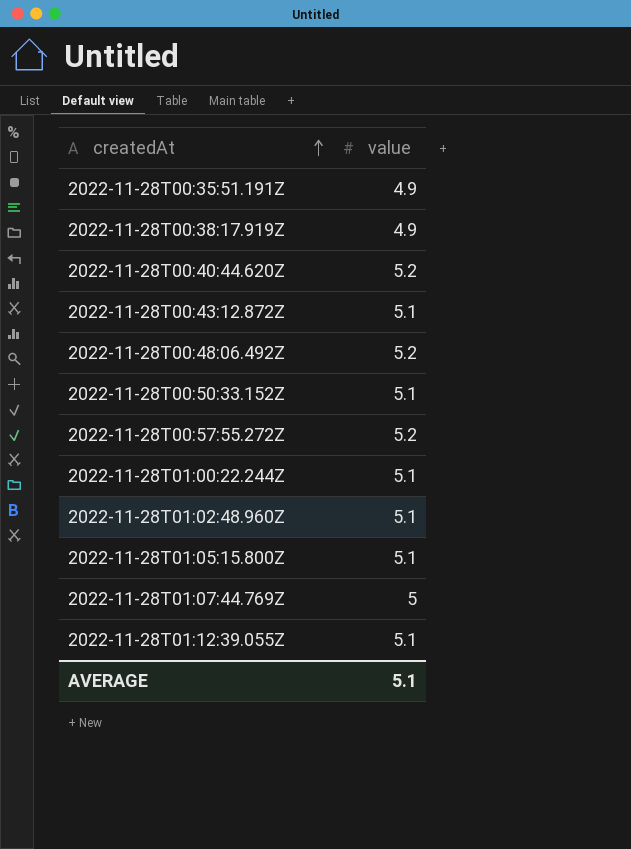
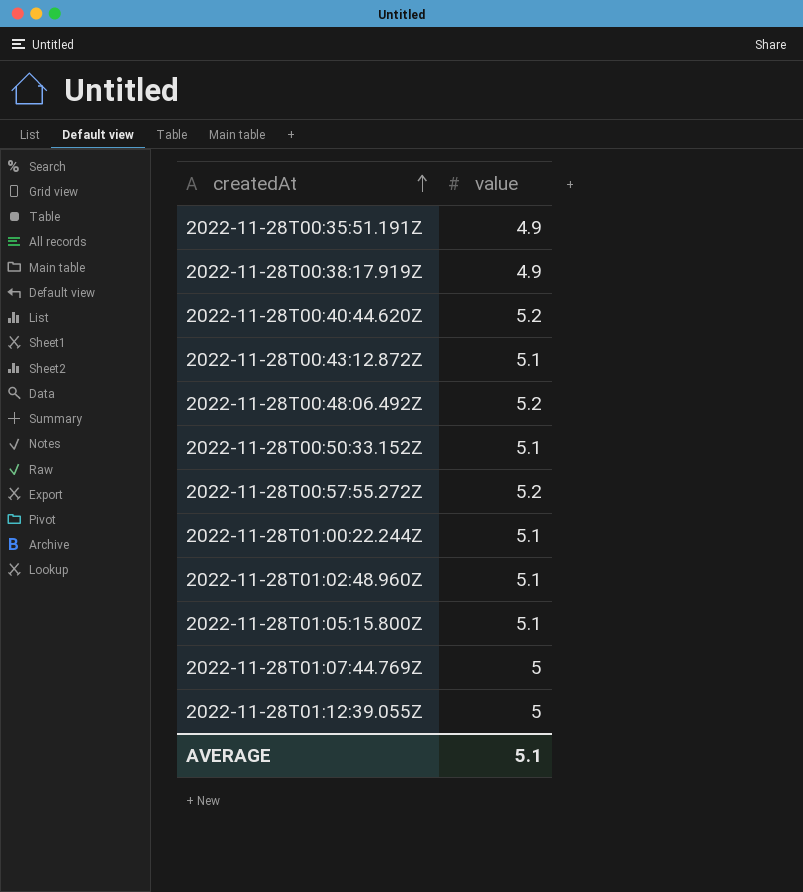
2022-11-28T01:12:39.055Z | value: 5.1 -> 5

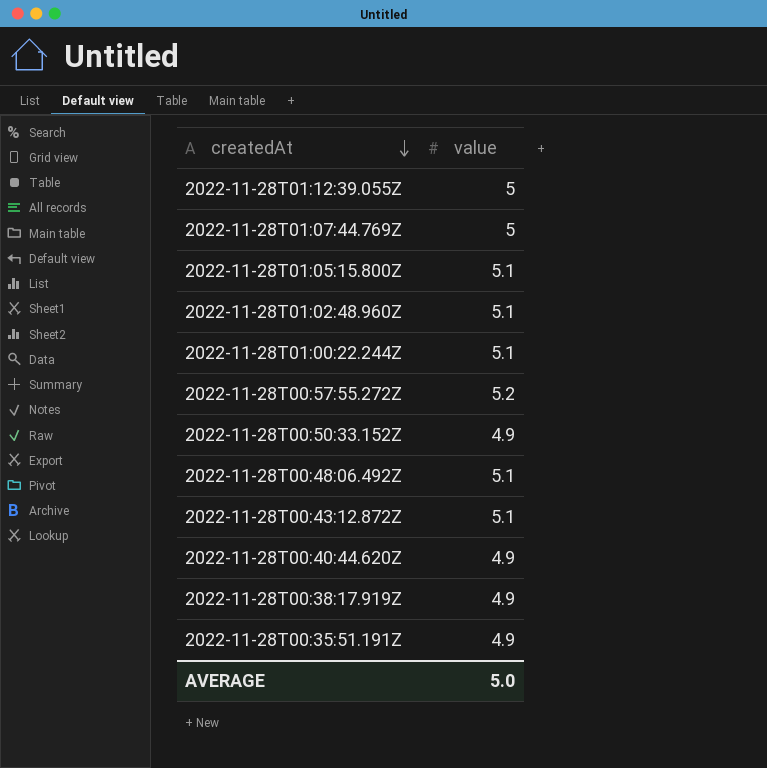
row order: createdAt ascending -> createdAt descending
2022-11-28T00:50:33.152Z | value: 5.1 -> 4.9
2022-11-28T00:48:06.492Z | value: 5.2 -> 5.1
2022-11-28T00:40:44.620Z | value: 5.2 -> 4.9
AVERAGE | value: 5.1 -> 5.0

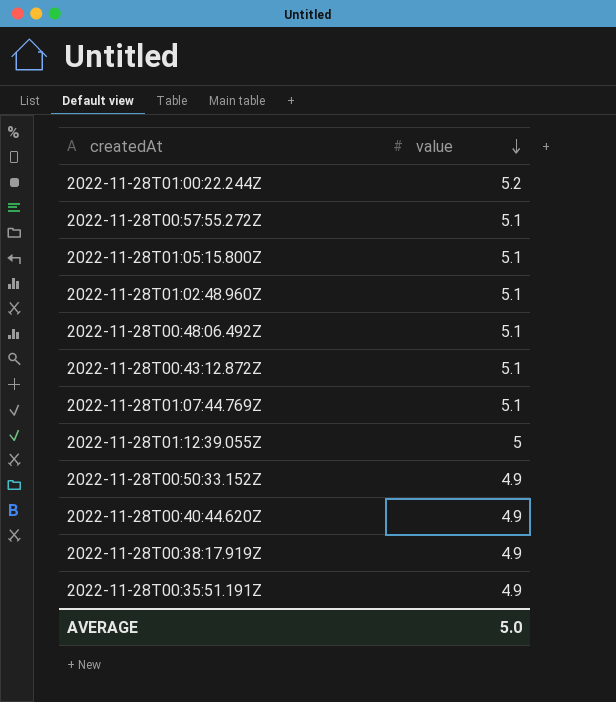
row order: createdAt descending -> value descending
2022-11-28T01:00:22.244Z | value: 5.1 -> 5.2
2022-11-28T00:57:55.272Z | value: 5.2 -> 5.1
2022-11-28T01:07:44.769Z | value: 5 -> 5.1

